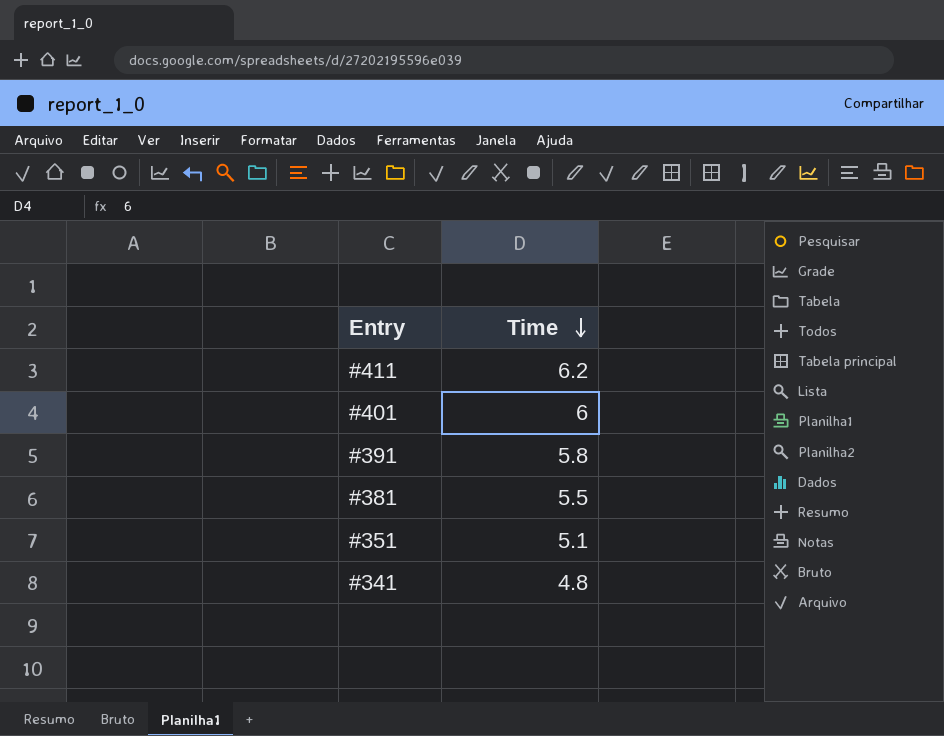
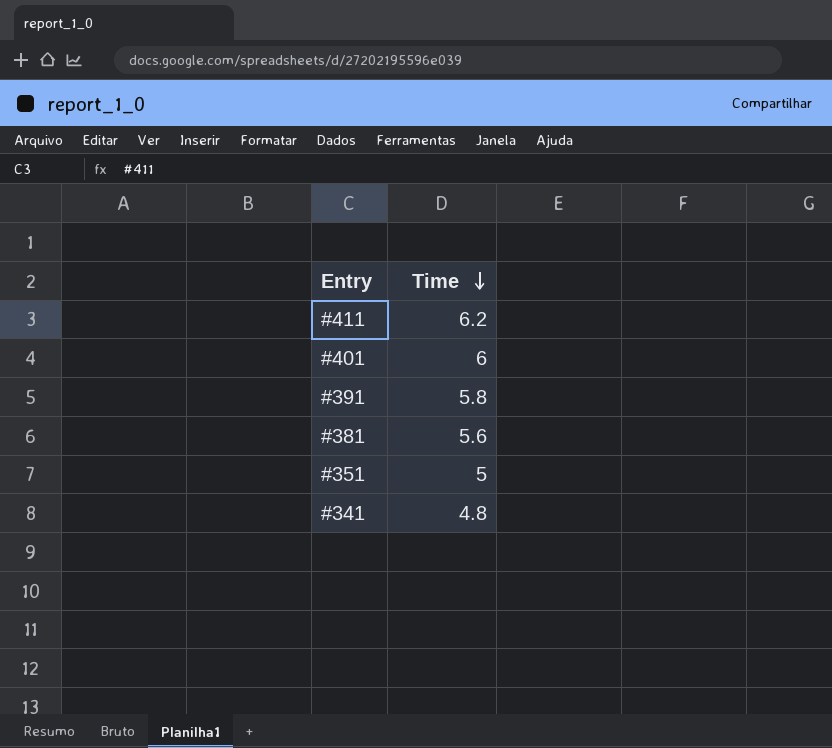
#381 | Time: 5.5 -> 5.6
#351 | Time: 5.1 -> 5

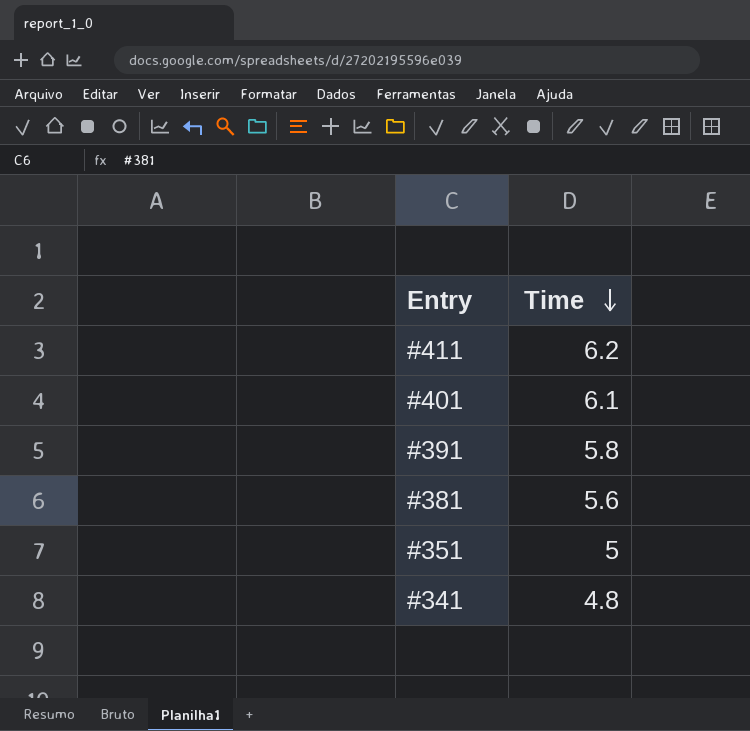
#401 | Time: 6 -> 6.1

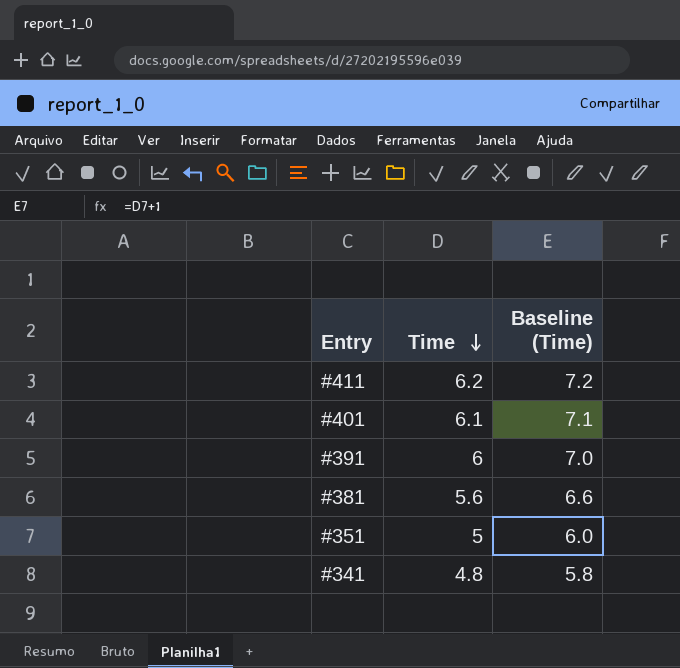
column Baseline (Time) | formula: none -> [Time] + 1
#391 | Time: 5.8 -> 6

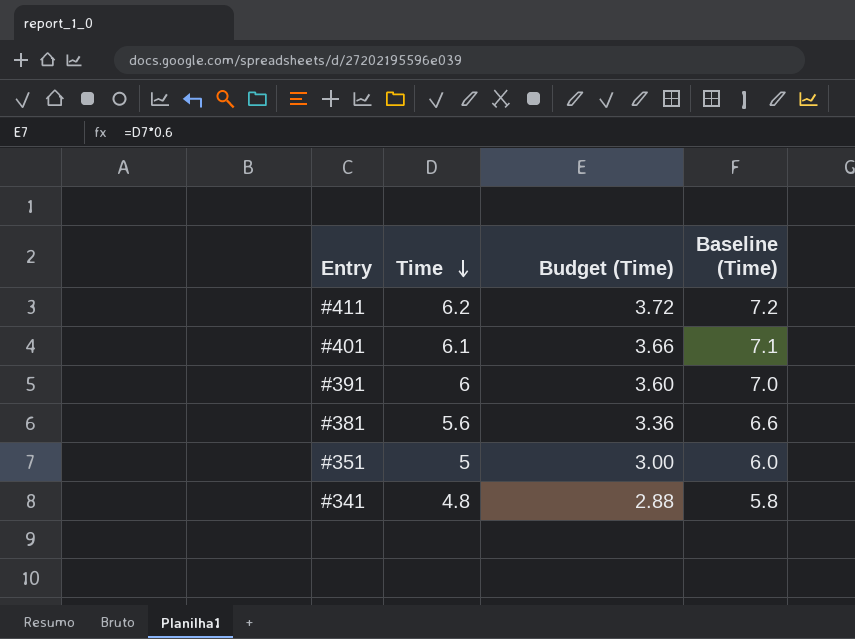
column Budget (Time) | formula: none -> [Time] * 0.6

